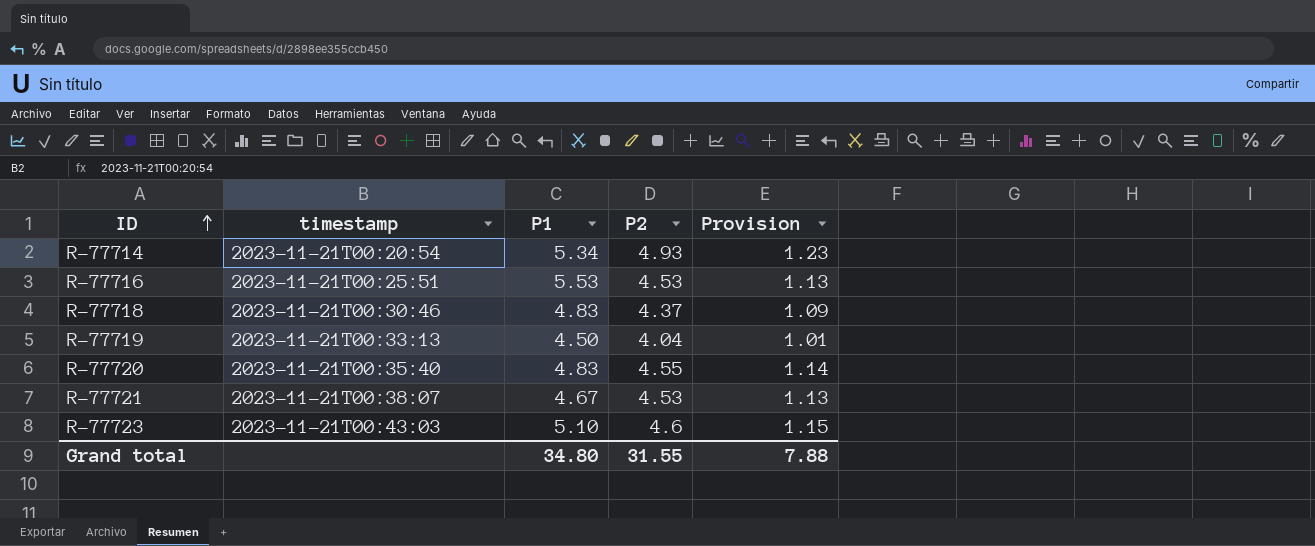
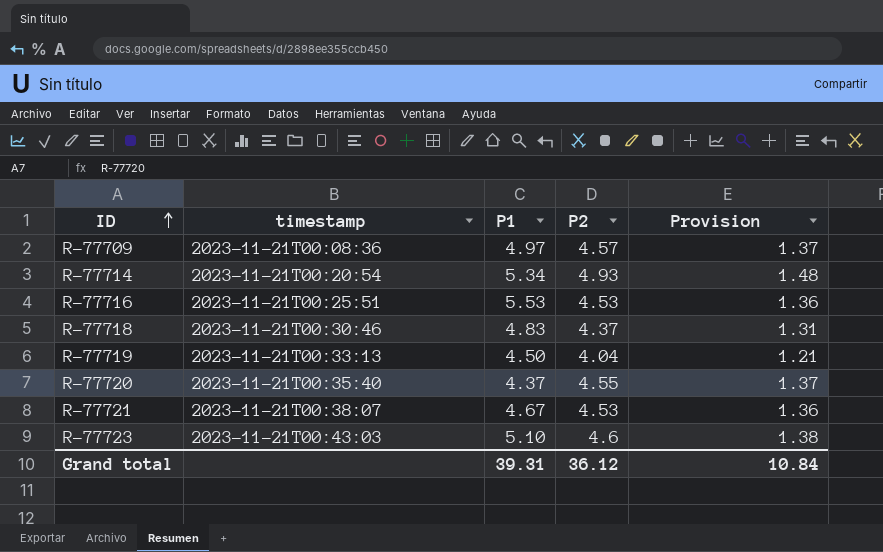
column Provision | formula: [P2] * 0.25 -> [P2] * 0.3
row R-77709: none -> 2023-11-21T00:08:36 | 4.97 | 4.57 | 1.37
R-77720 | P1: 4.83 -> 4.37
Grand total | P1: 34.80 -> 39.31
Grand total | P2: 31.55 -> 36.12
Grand total | Provision: 7.88 -> 10.84

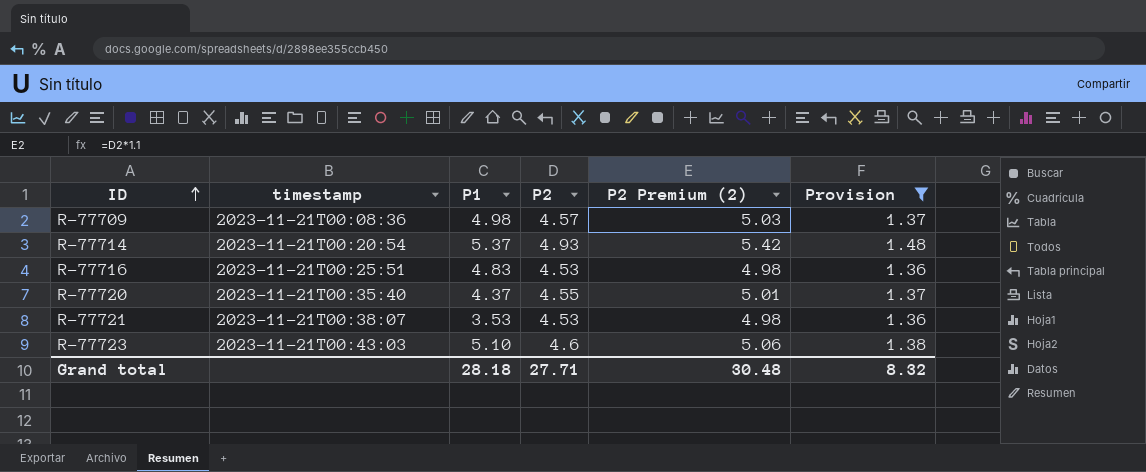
filter: none -> Provision >= 1.36
column P2 Premium (2) | formula: none -> [P2] * 1.1
R-77709 | P1: 4.97 -> 4.98
R-77714 | P1: 5.34 -> 5.37
R-77716 | P1: 5.53 -> 4.83
R-77721 | P1: 4.67 -> 3.53
Grand total | P1: 39.31 -> 28.18
Grand total | P2: 36.12 -> 27.71
Grand total | Provision: 10.84 -> 8.32

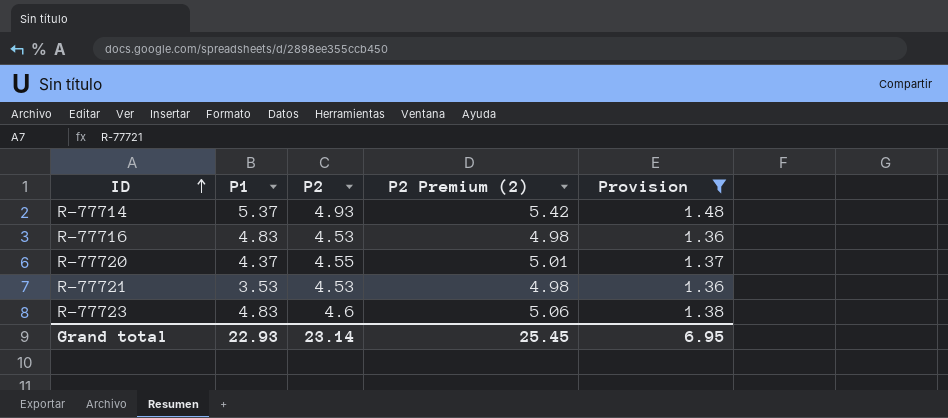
column timestamp | position: 2 -> none
row R-77709: 2023-11-21T00:08:36 | 4.98 | 4.57 | 5.03 | 1.37 -> none
R-77723 | P1: 5.10 -> 4.83
Grand total | P1: 28.18 -> 22.93
Grand total | P2: 27.71 -> 23.14
Grand total | P2 Premium (2): 30.48 -> 25.45
Grand total | Provision: 8.32 -> 6.95

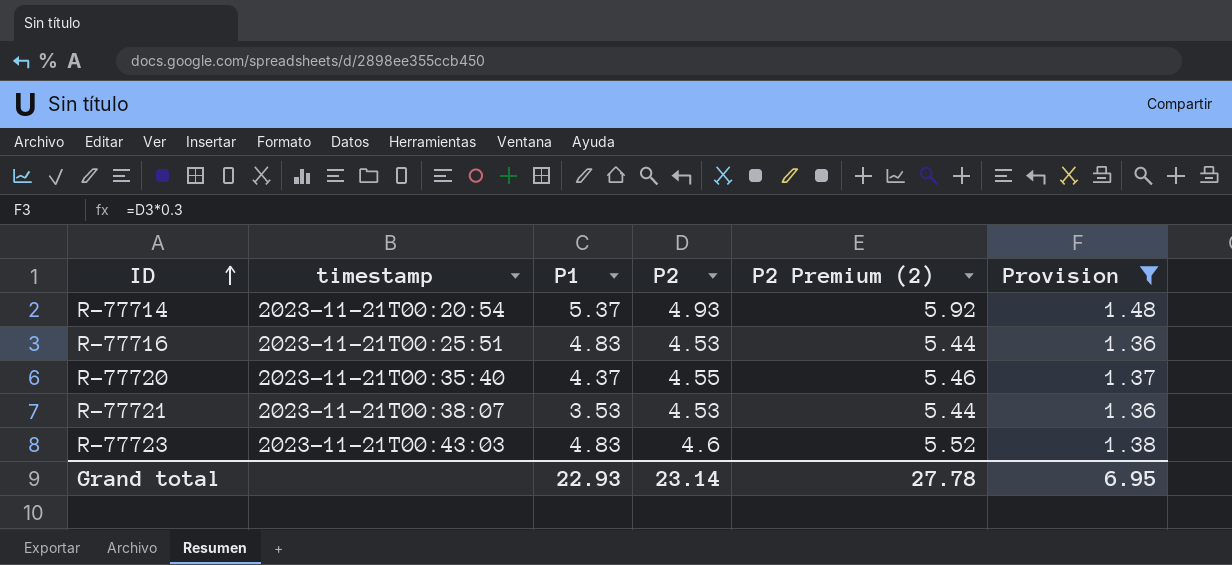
column timestamp | position: none -> 2
column P2 Premium (2) | formula: [P2] * 1.1 -> [P2] * 1.2
Grand total | P2 Premium (2): 25.45 -> 27.78

